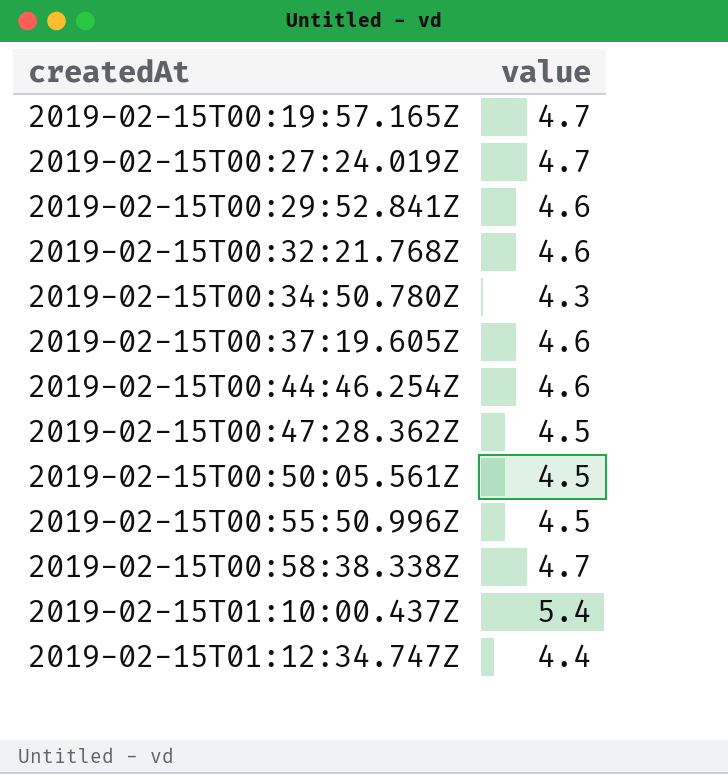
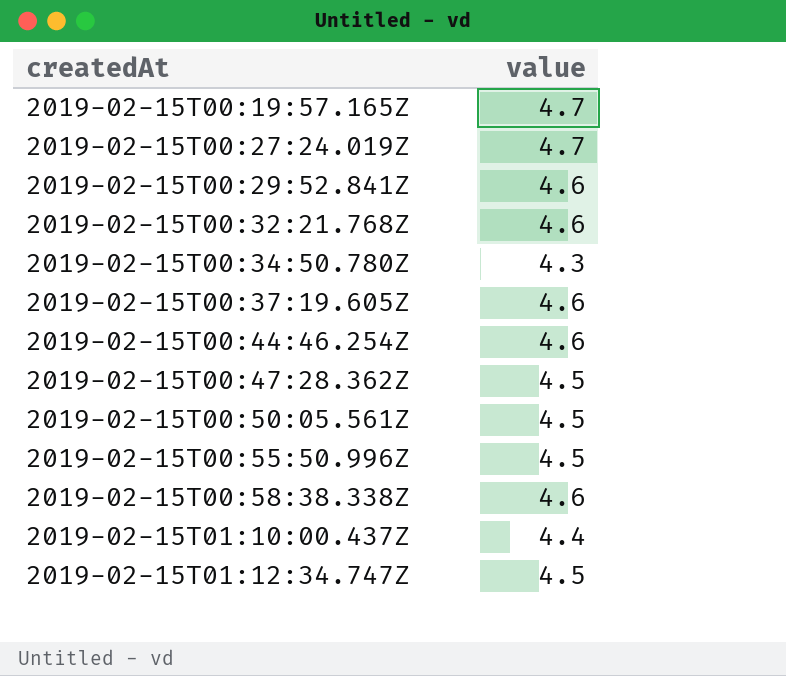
2019-02-15T00:58:38.338Z | value: 4.7 -> 4.6
2019-02-15T01:10:00.437Z | value: 5.4 -> 4.4
2019-02-15T01:12:34.747Z | value: 4.4 -> 4.5

